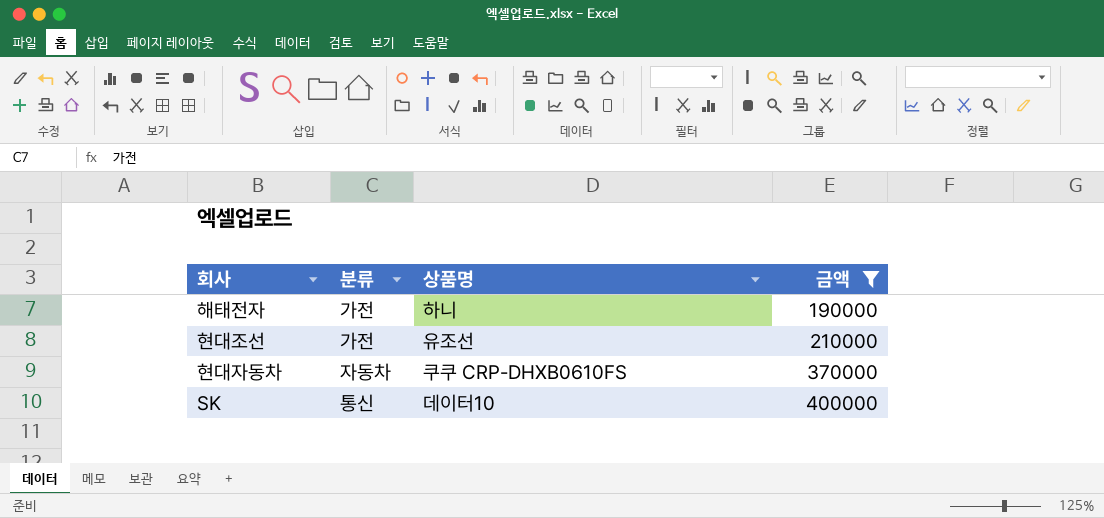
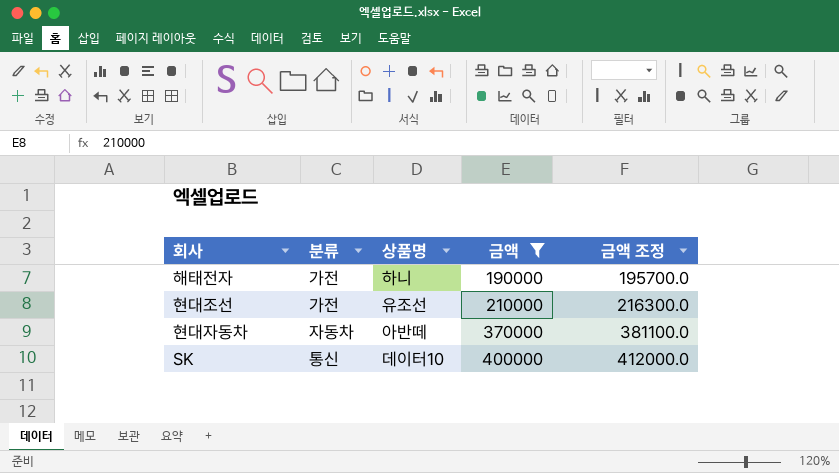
column 금액 조정 | formula: none -> [금액] * 1.03
현대자동차 | 상품명: 쿠쿠 CRP-DHXB0610FS -> 아반떼

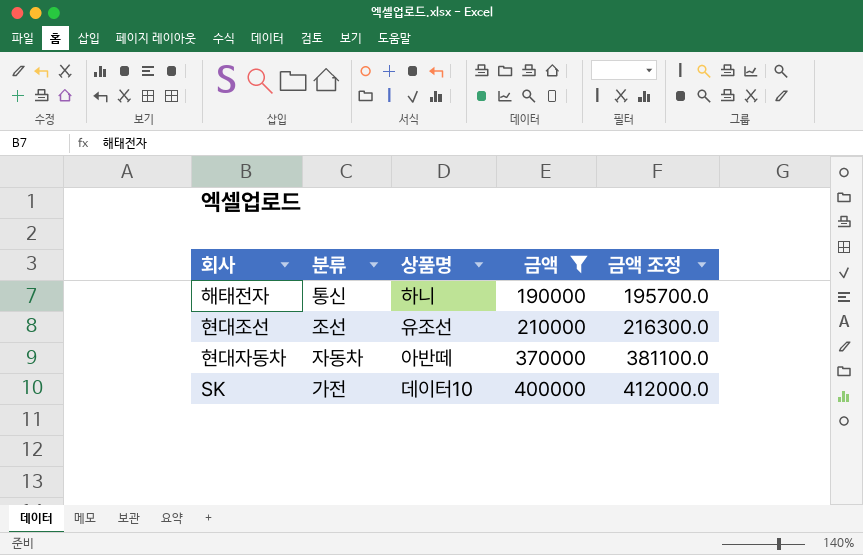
해태전자 | 분류: 가전 -> 통신
현대조선 | 분류: 가전 -> 조선
SK | 분류: 통신 -> 가전

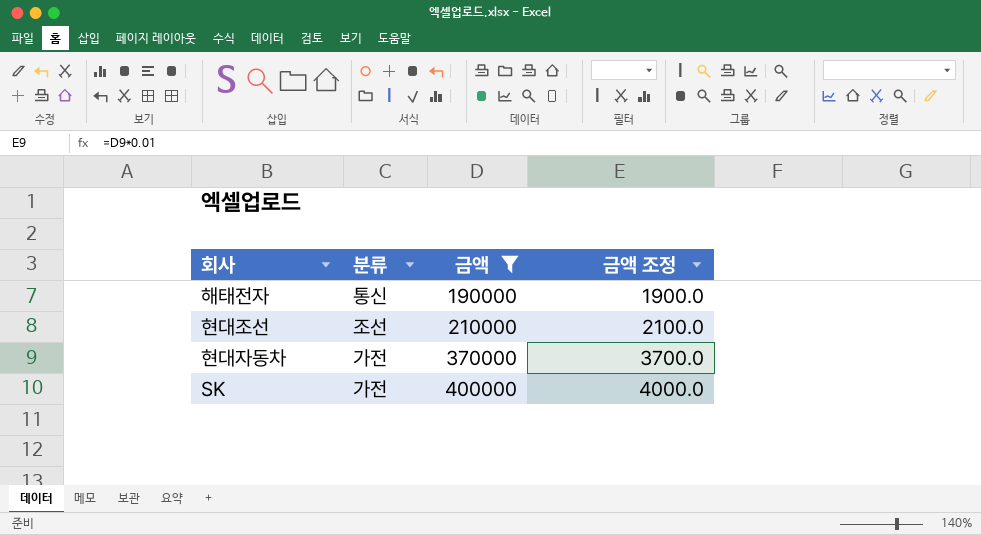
column 상품명 | position: 3 -> none
column 금액 조정 | formula: [금액] * 1.03 -> [금액] * 0.01
현대자동차 | 분류: 자동차 -> 가전

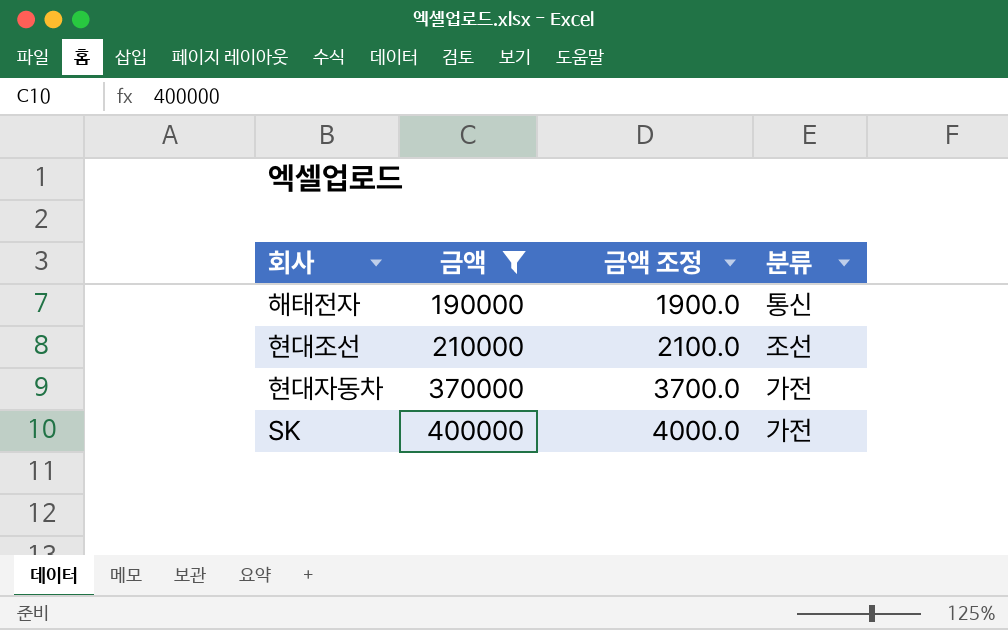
column 분류 | position: 2 -> 4

